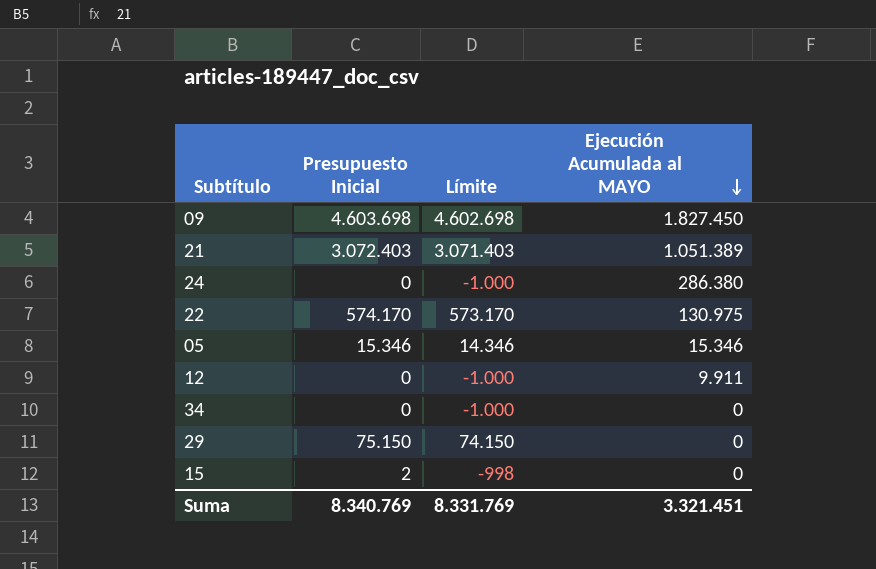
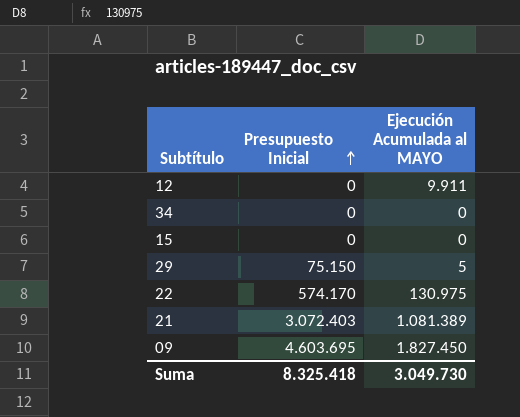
row order: Ejecución Acumulada al MAYO descending -> Presupuesto Inicial ascending
column Límite | formula: [Presupuesto Inicial] - 1000 -> none
row 24: 0 | -1.000 | 286.380 -> none
row 05: 15.346 | 14.346 | 15.346 -> none
15 | Presupuesto Inicial: 2 -> 0
29 | Ejecución Acumulada al MAYO: 0 -> 5
21 | Ejecución Acumulada al MAYO: 1.051.389 -> 1.081.389
09 | Presupuesto Inicial: 4.603.698 -> 4.603.695
Suma | Presupuesto Inicial: 8.340.769 -> 8.325.418
Suma | Ejecución Acumulada al MAYO: 3.321.451 -> 3.049.730

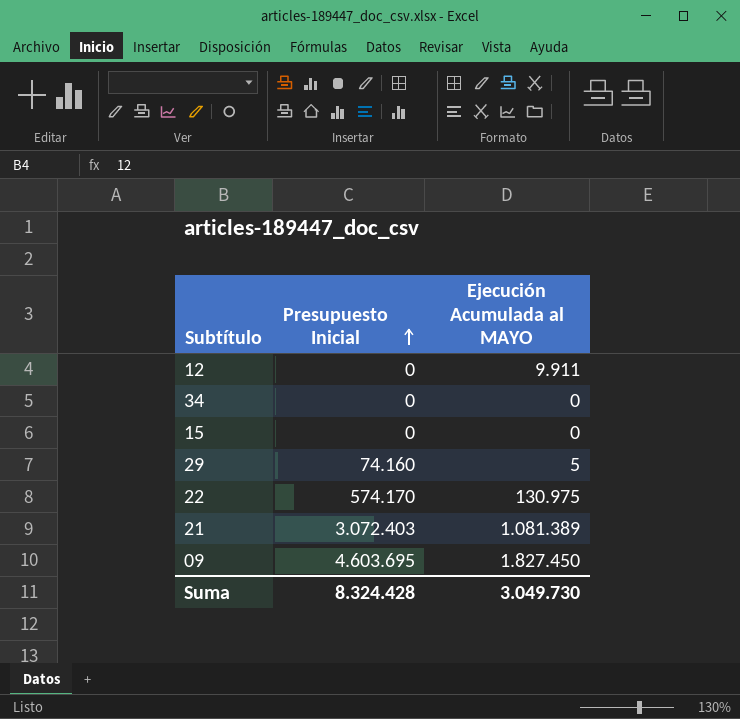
29 | Presupuesto Inicial: 75.150 -> 74.160
Suma | Presupuesto Inicial: 8.325.418 -> 8.324.428

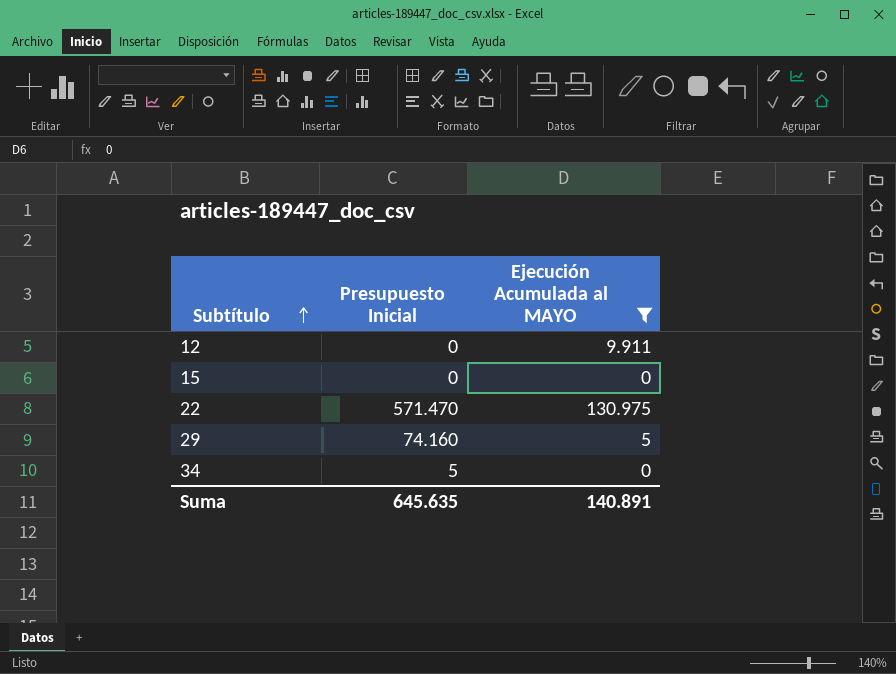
filter: none -> Ejecución Acumulada al MAYO <= 130.975
row order: Presupuesto Inicial ascending -> Subtítulo ascending
22 | Presupuesto Inicial: 574.170 -> 571.470
34 | Presupuesto Inicial: 0 -> 5
Suma | Presupuesto Inicial: 8.324.428 -> 645.635
Suma | Ejecución Acumulada al MAYO: 3.049.730 -> 140.891

